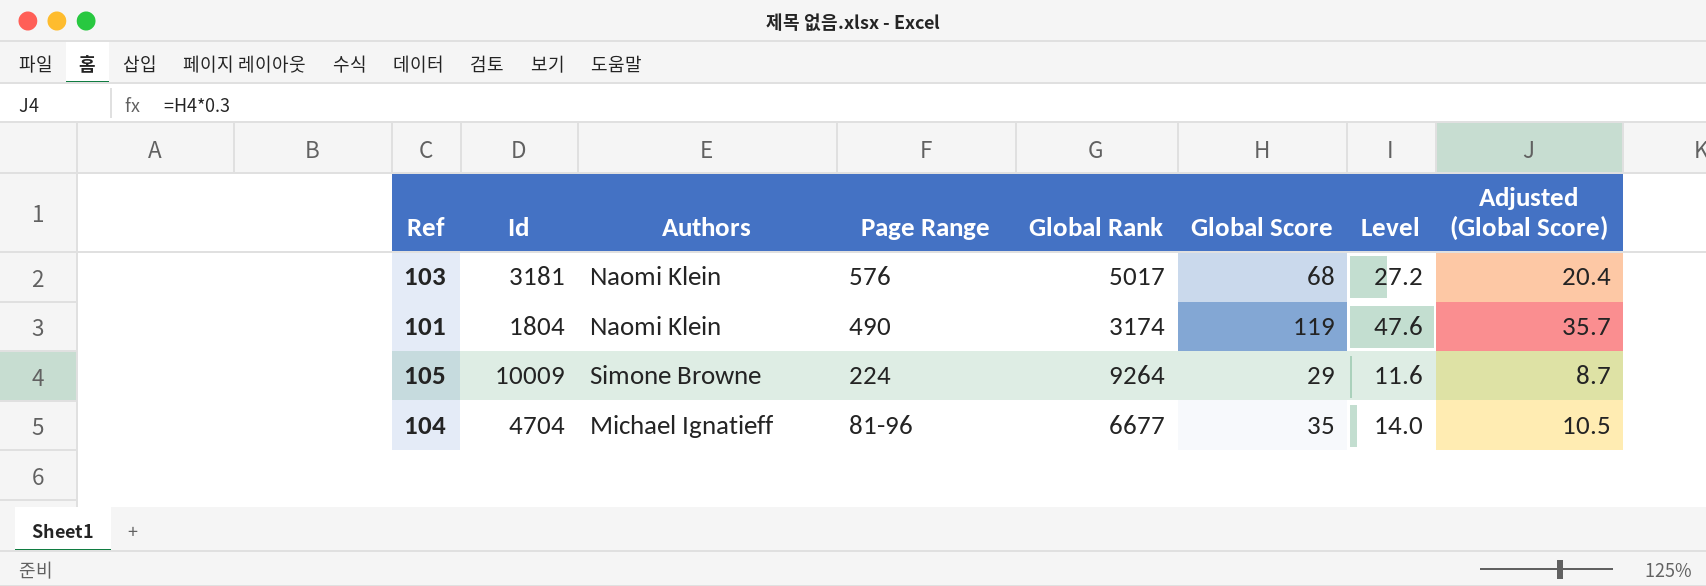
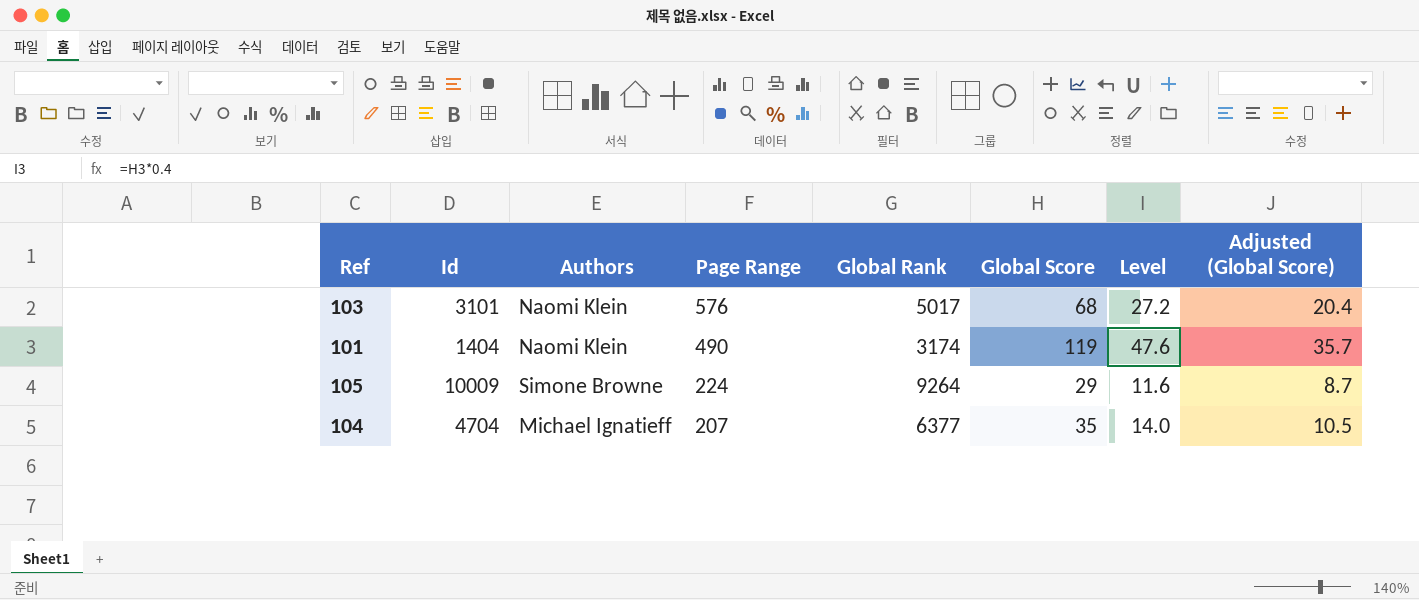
103 | Id: 3181 -> 3101
101 | Id: 1804 -> 1404
104 | Page Range: 81-96 -> 207
104 | Global Rank: 6677 -> 6377

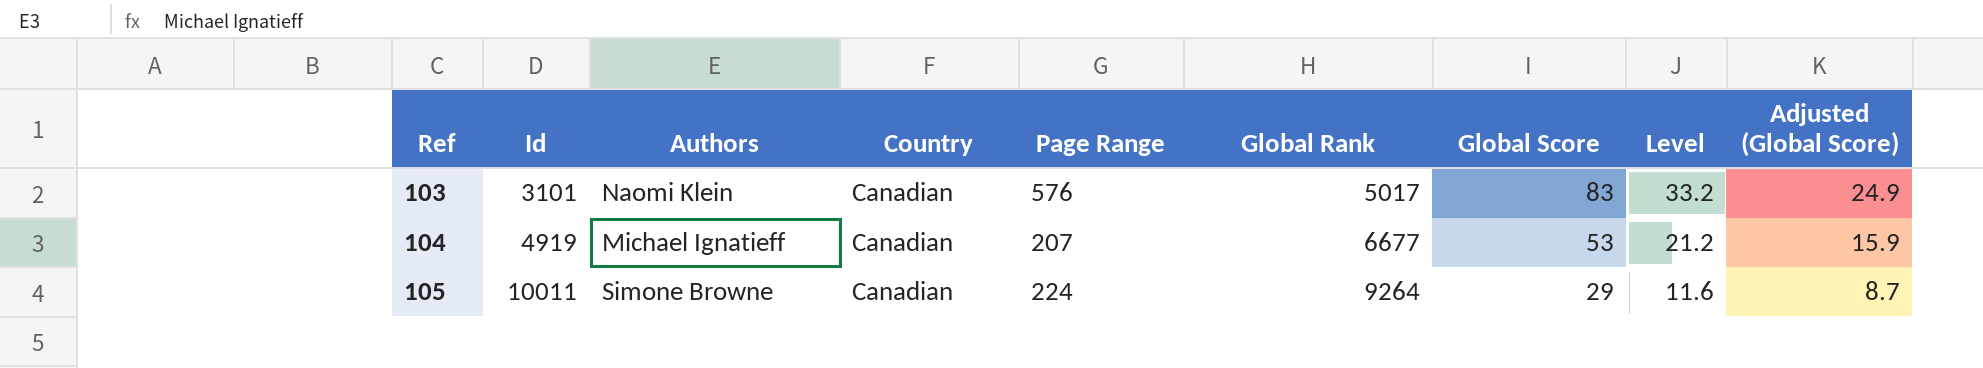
row order: Page Range descending -> Ref ascending
column Country | position: none -> 4
row 101: 1404 | Naomi Klein | 490 | 3174 | 119 | 47.6 | 35.7 -> none
103 | Global Score: 68 -> 83
103 | Level: 27.2 -> 33.2
103 | Adjusted (Global Score): 20.4 -> 24.9
104 | Id: 4704 -> 4919
104 | Global Rank: 6377 -> 6677
104 | Global Score: 35 -> 53
104 | Level: 14.0 -> 21.2
104 | Adjusted (Global Score): 10.5 -> 15.9
105 | Id: 10009 -> 10011

